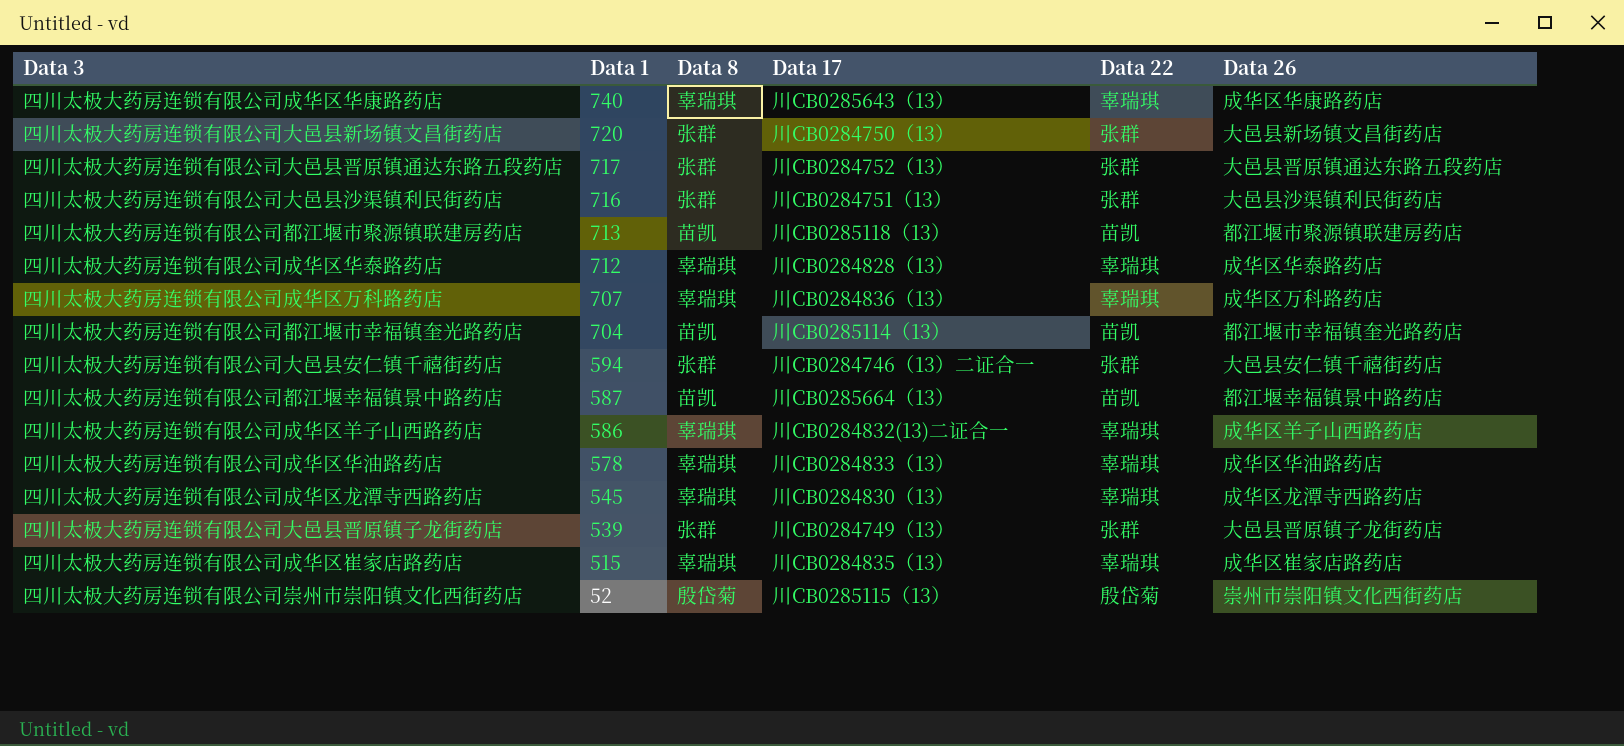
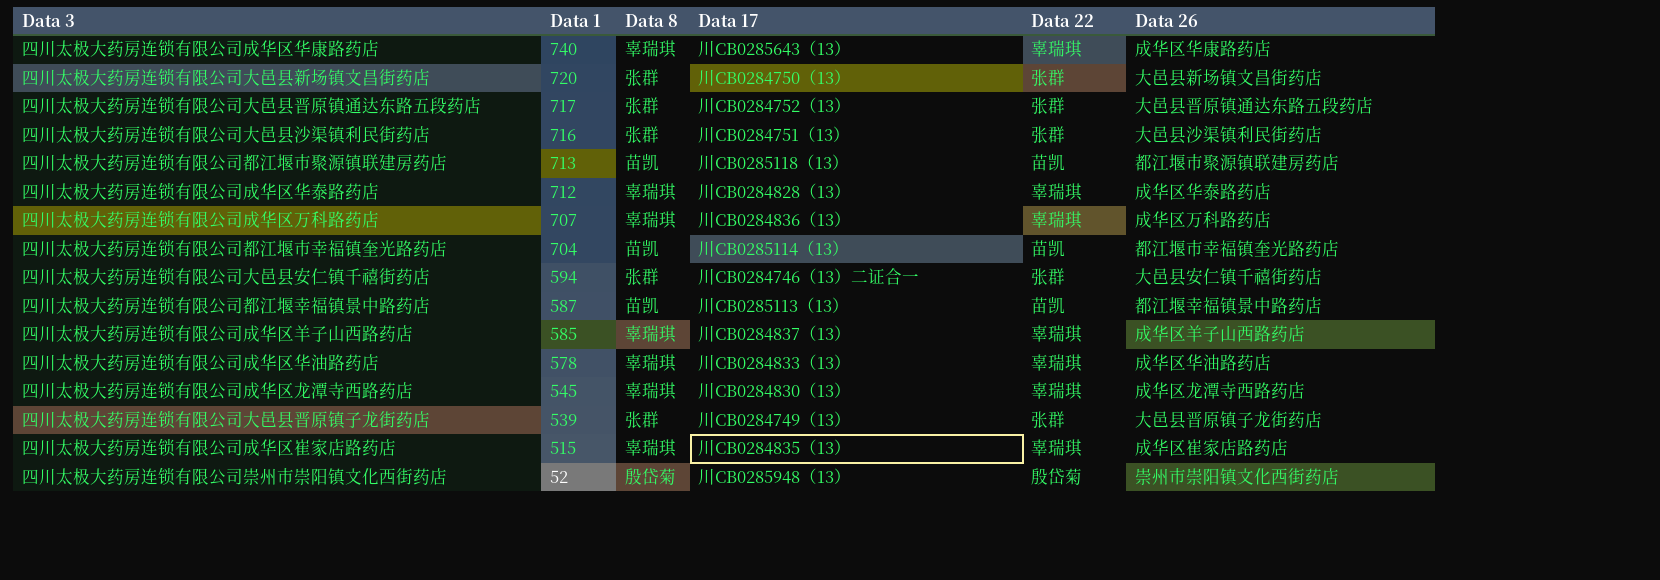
四川太极大药房连锁有限公司都江堰幸福镇景中路药店 | Data 17: 川CB0285664（13） -> 川CB0285113（13）
四川太极大药房连锁有限公司成华区羊子山西路药店 | Data 1: 586 -> 585
四川太极大药房连锁有限公司成华区羊子山西路药店 | Data 17: 川CB0284832(13)二证合一 -> 川CB0284837（13）
四川太极大药房连锁有限公司崇州市崇阳镇文化西街药店 | Data 17: 川CB0285115（13） -> 川CB0285948（13）

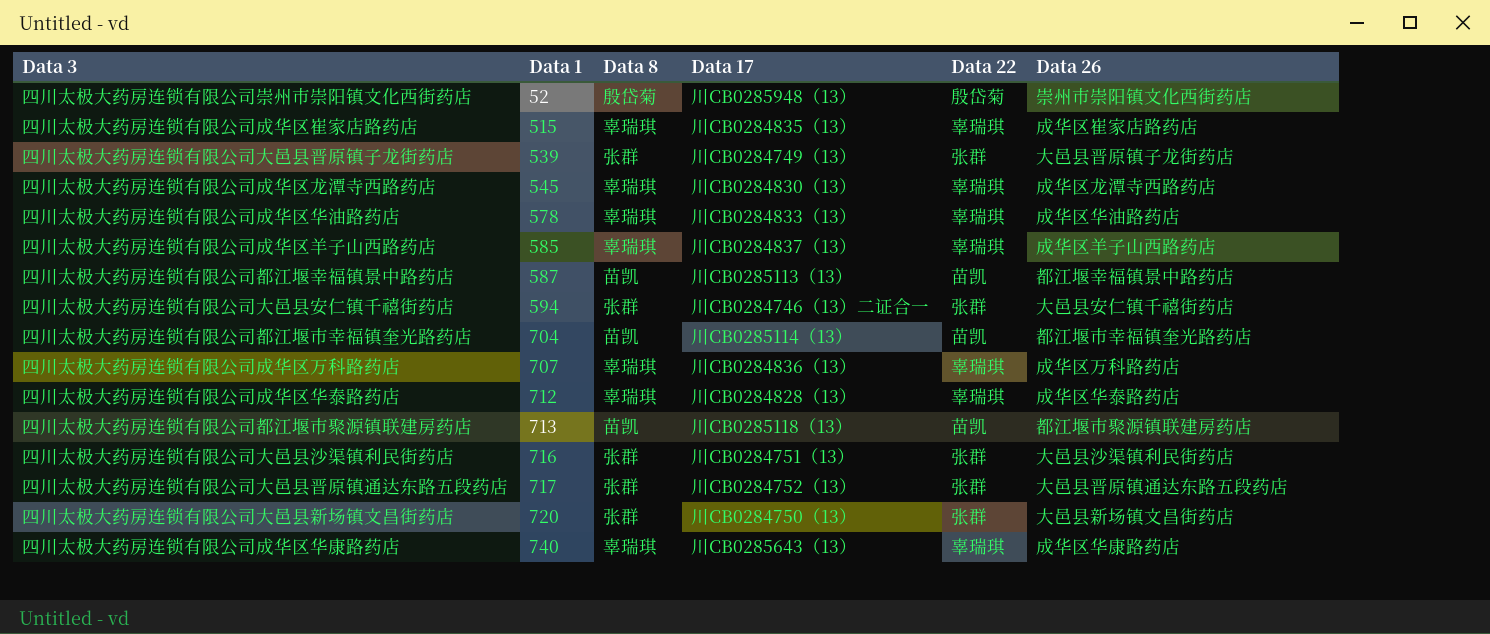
row order: Data 1 descending -> Data 1 ascending

